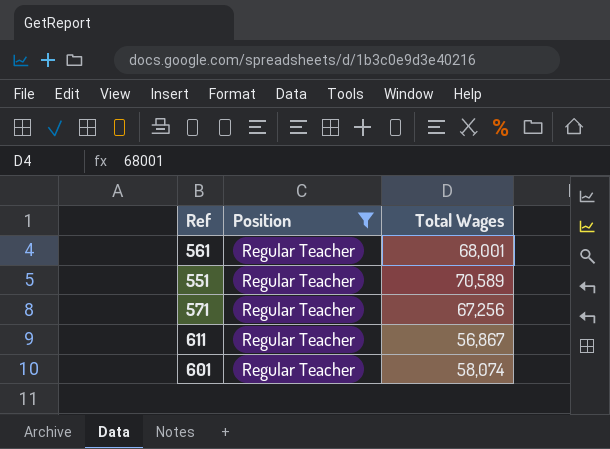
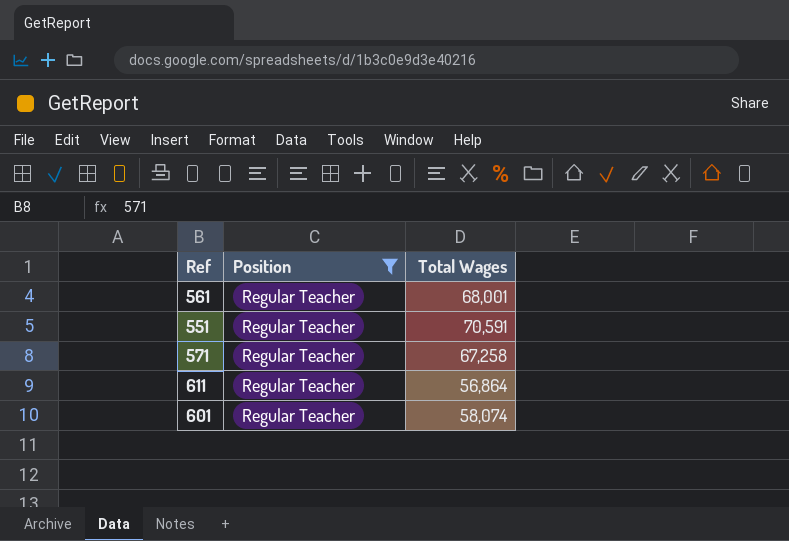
551 | Total Wages: 70,589 -> 70,591
571 | Total Wages: 67,256 -> 67,258
611 | Total Wages: 56,867 -> 56,864

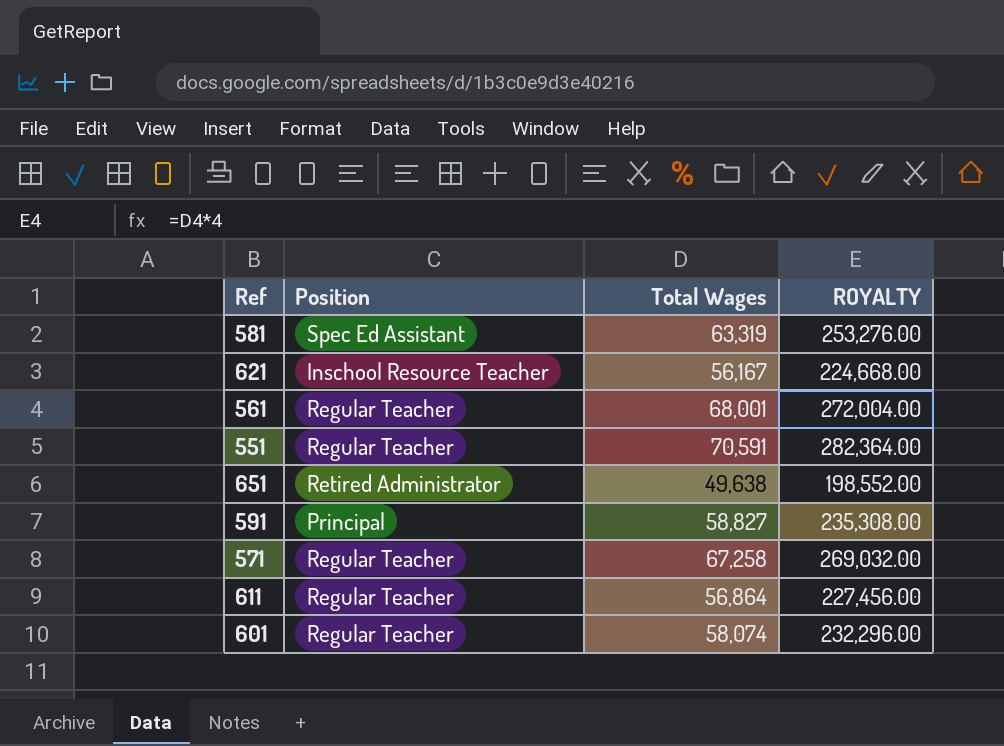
filter: Position = Regular Teacher -> none
column ROYALTY | formula: none -> [Total Wages] * 4

